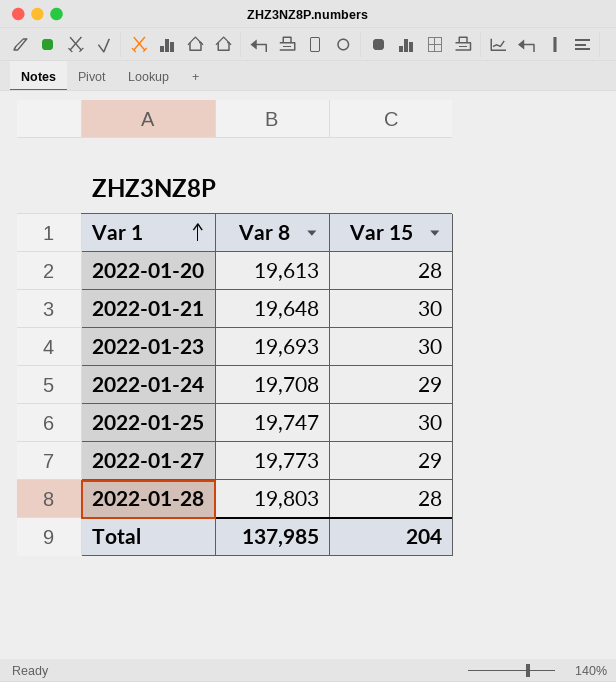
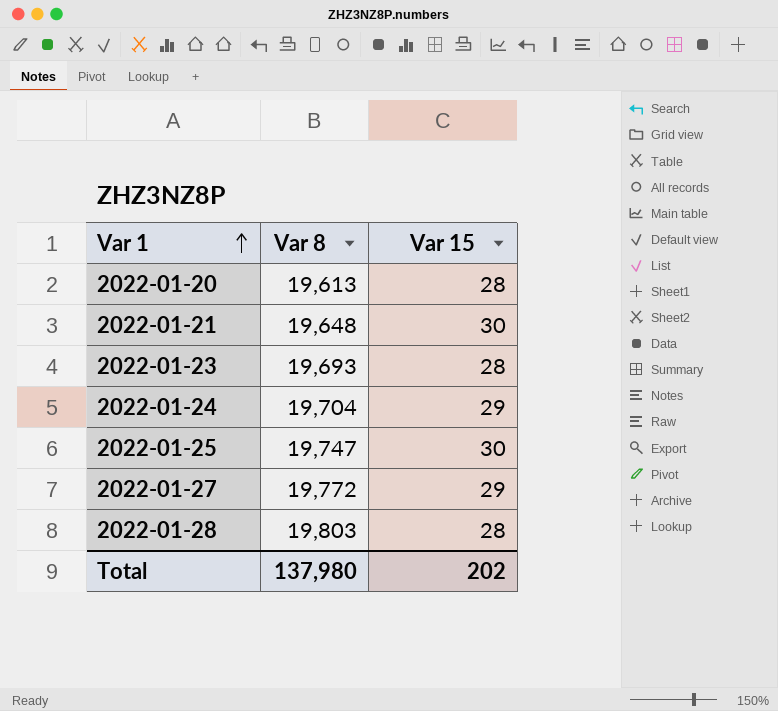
2022-01-23 | Var 15: 30 -> 28
2022-01-24 | Var 8: 19,708 -> 19,704
2022-01-27 | Var 8: 19,773 -> 19,772
Total | Var 8: 137,985 -> 137,980
Total | Var 15: 204 -> 202

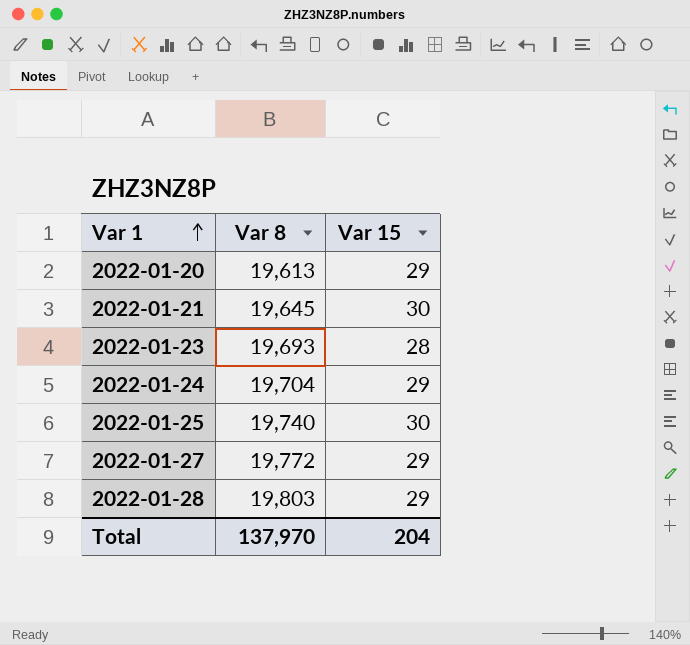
2022-01-20 | Var 15: 28 -> 29
2022-01-21 | Var 8: 19,648 -> 19,645
2022-01-25 | Var 8: 19,747 -> 19,740
2022-01-28 | Var 15: 28 -> 29
Total | Var 8: 137,980 -> 137,970
Total | Var 15: 202 -> 204

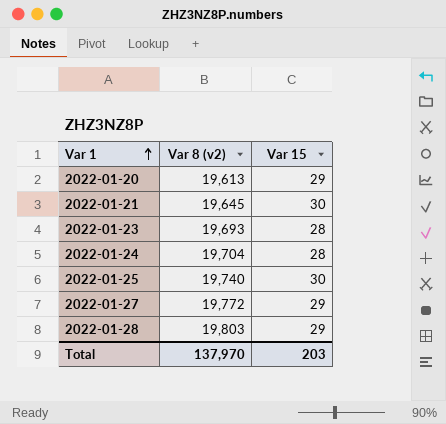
column name: Var 8 -> Var 8 (v2)
2022-01-24 | Var 15: 29 -> 28
Total | Var 15: 204 -> 203

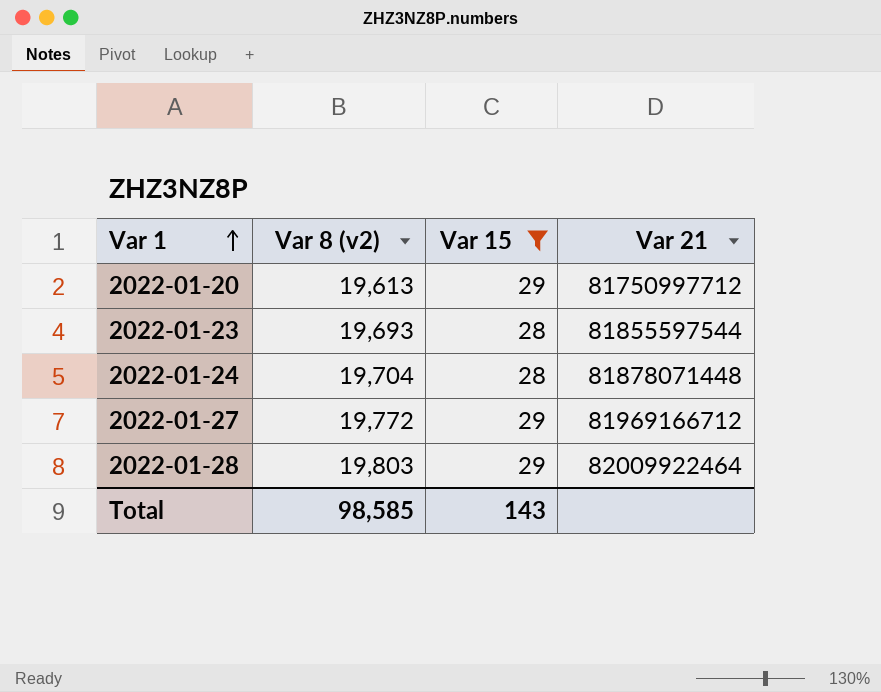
filter: none -> Var 15 != 30
column Var 21 | position: none -> 4
Total | Var 8 (v2): 137,970 -> 98,585
Total | Var 15: 203 -> 143

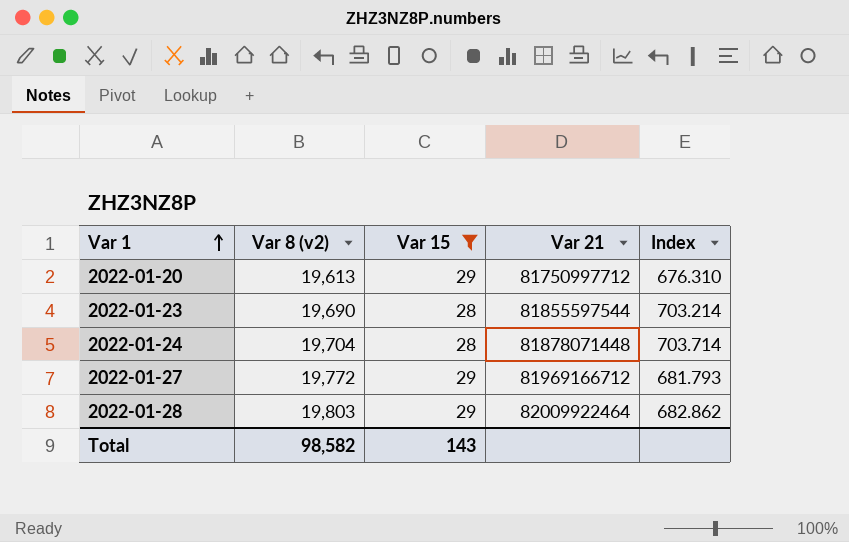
column Index | formula: none -> [Var 8 (v2)] / [Var 15]
2022-01-23 | Var 8 (v2): 19,693 -> 19,690
Total | Var 8 (v2): 98,585 -> 98,582

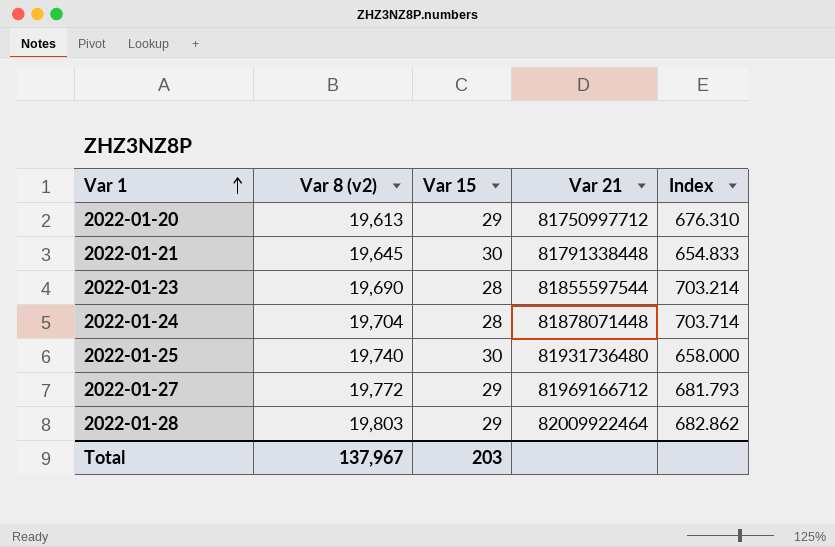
filter: Var 15 != 30 -> none
Total | Var 8 (v2): 98,582 -> 137,967
Total | Var 15: 143 -> 203

